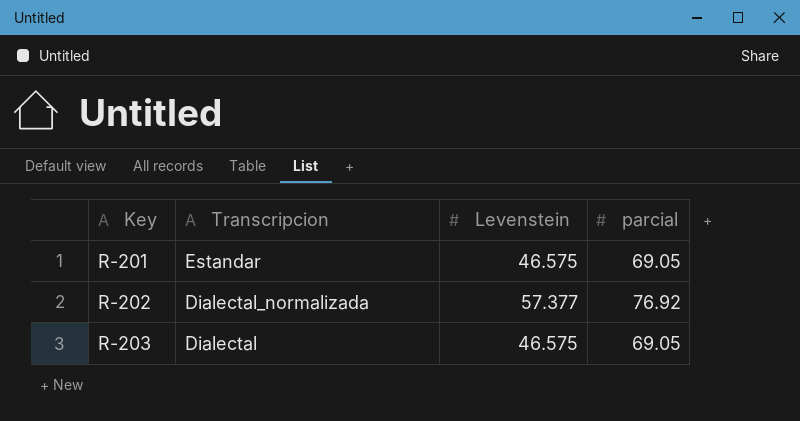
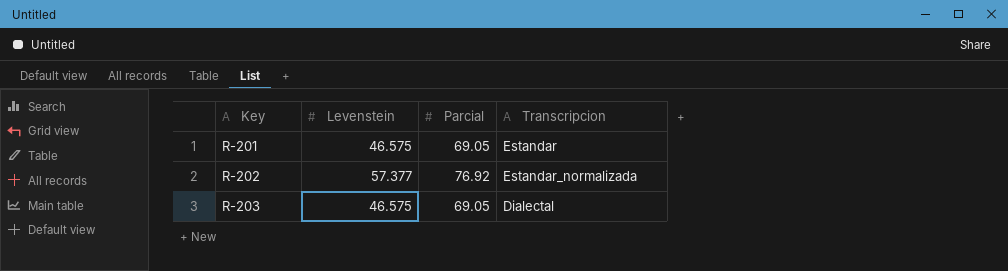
column name: parcial -> Parcial
column Transcripcion | position: 2 -> 4
R-202 | Transcripcion: Dialectal_normalizada -> Estandar_normalizada

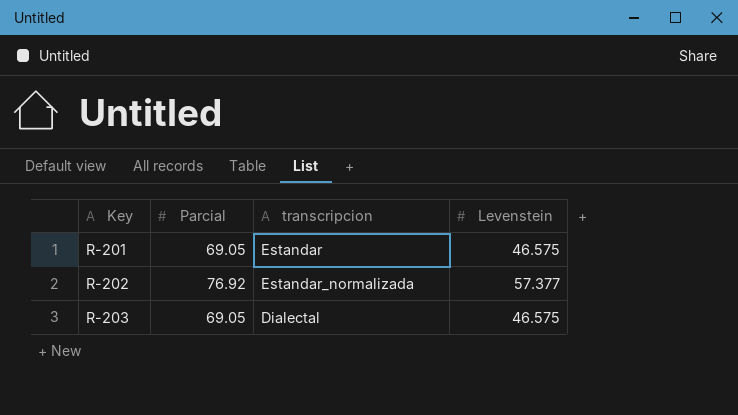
column name: Transcripcion -> transcripcion
column Levenstein | position: 2 -> 4

